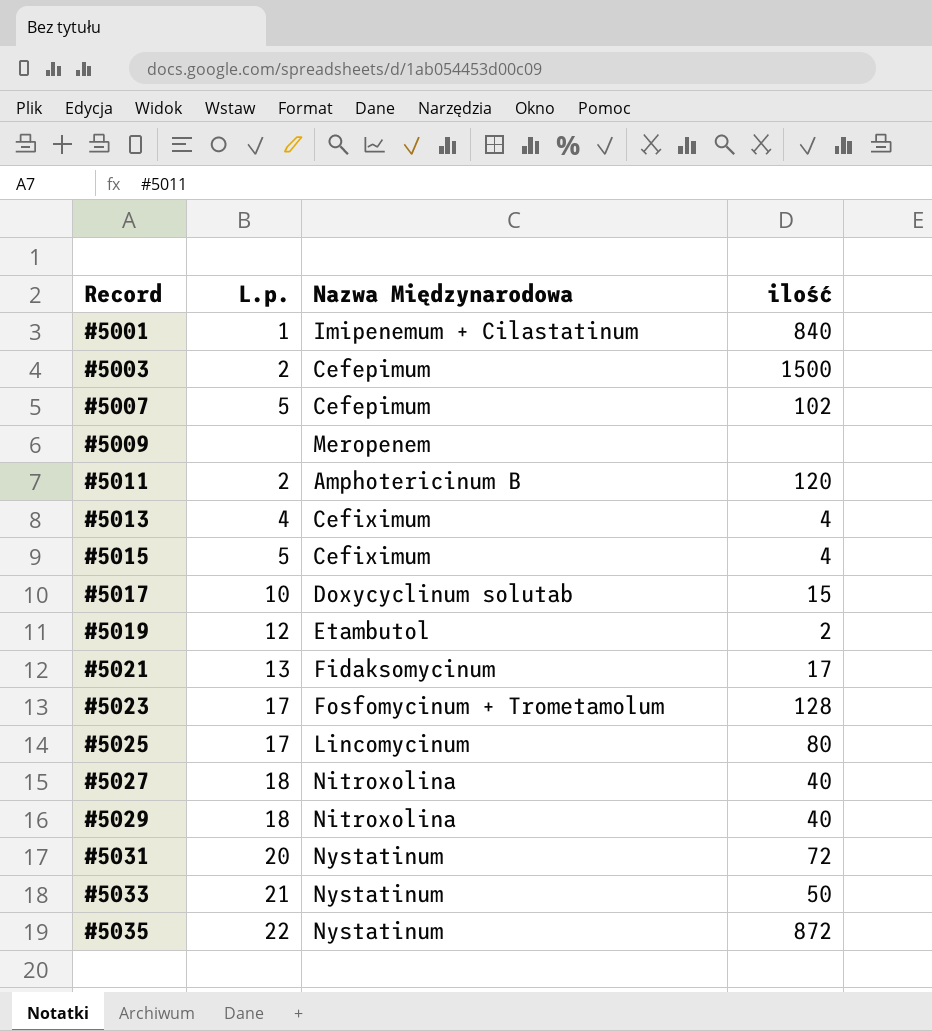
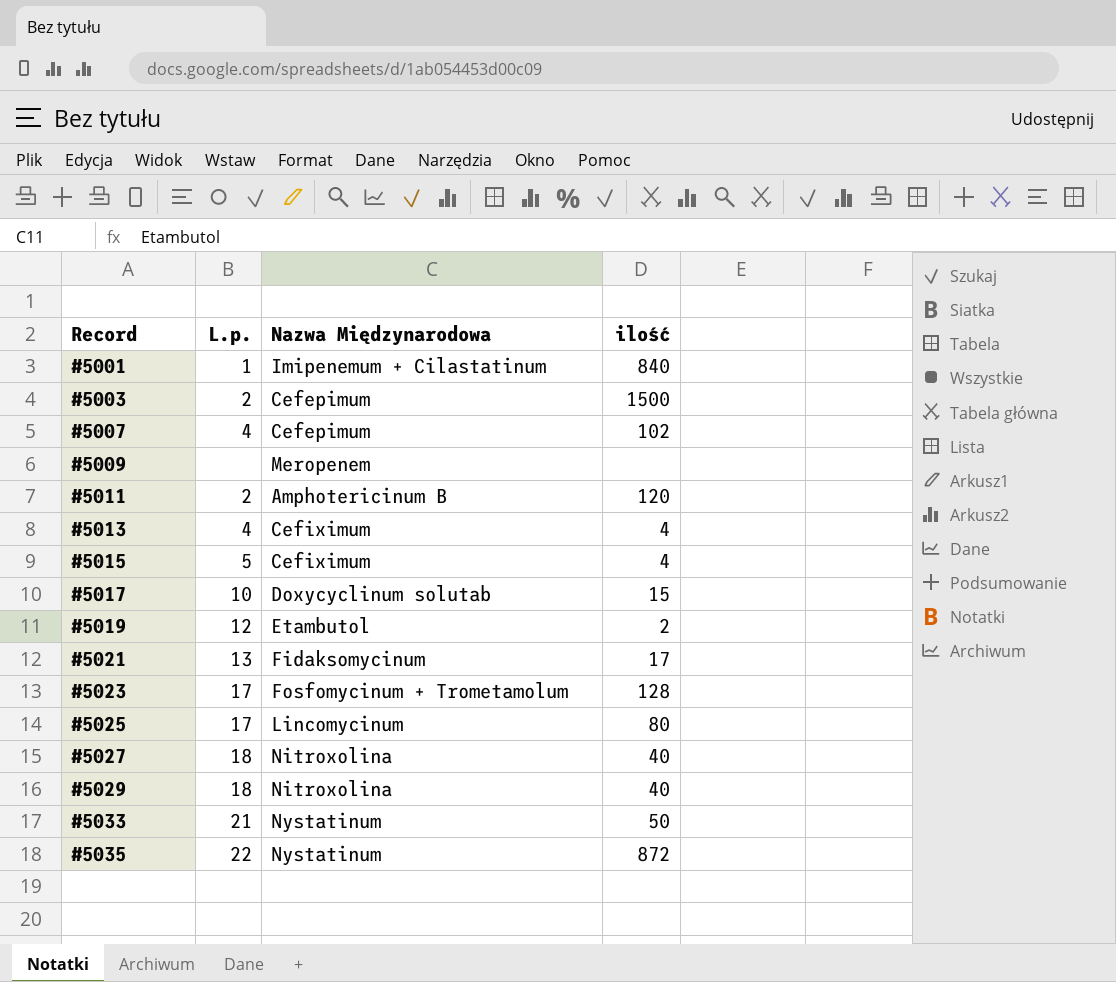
row #5031: 20 | Nystatinum | 72 -> none
#5007 | L.p.: 5 -> 4

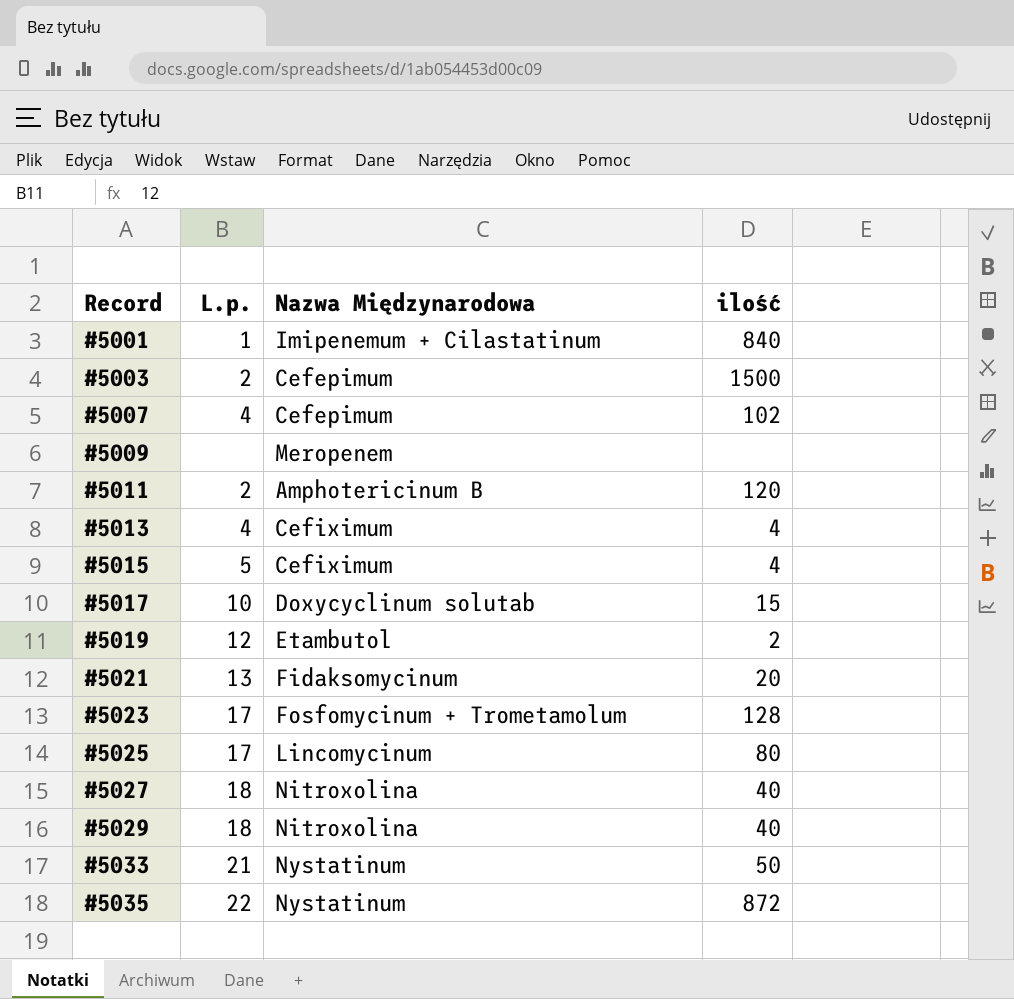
#5021 | ilość: 17 -> 20

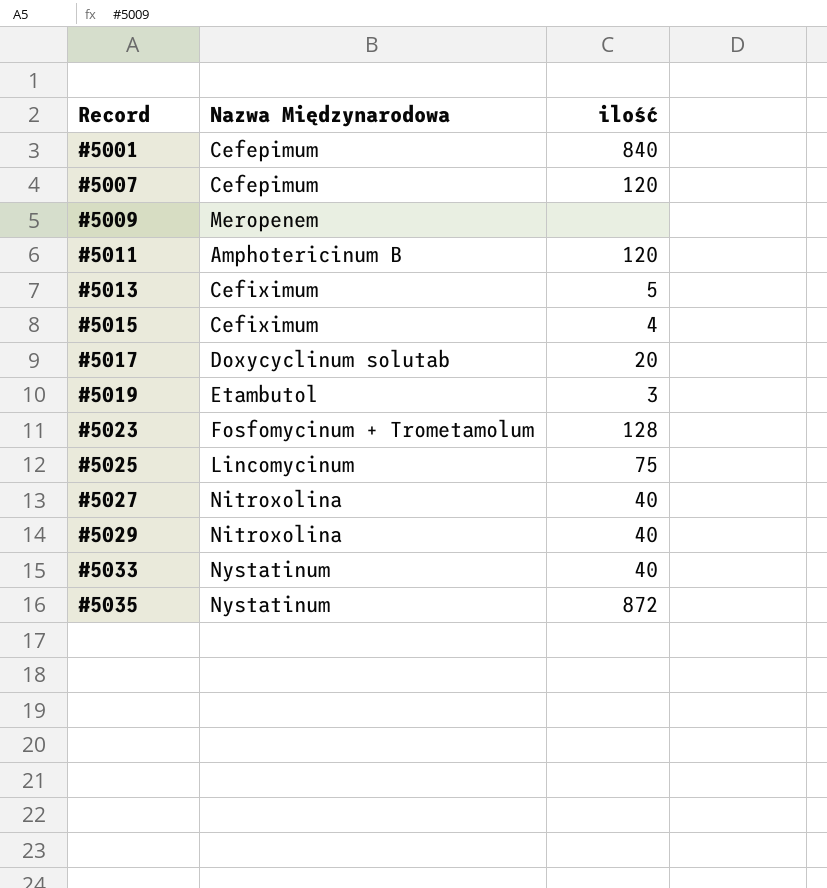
column L.p. | position: 2 -> none
row #5003: 2 | Cefepimum | 1500 -> none
row #5021: 13 | Fidaksomycinum | 20 -> none
#5001 | Nazwa Międzynarodowa: Imipenemum + Cilastatinum -> Cefepimum
#5007 | ilość: 102 -> 120
#5013 | ilość: 4 -> 5
#5017 | ilość: 15 -> 20
#5019 | ilość: 2 -> 3
#5025 | ilość: 80 -> 75
#5033 | ilość: 50 -> 40

